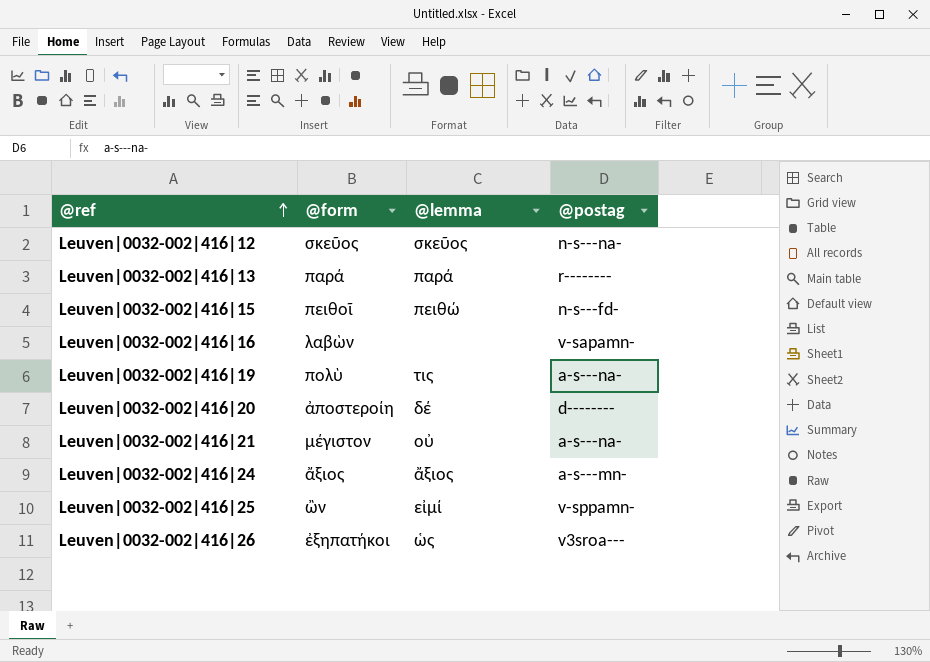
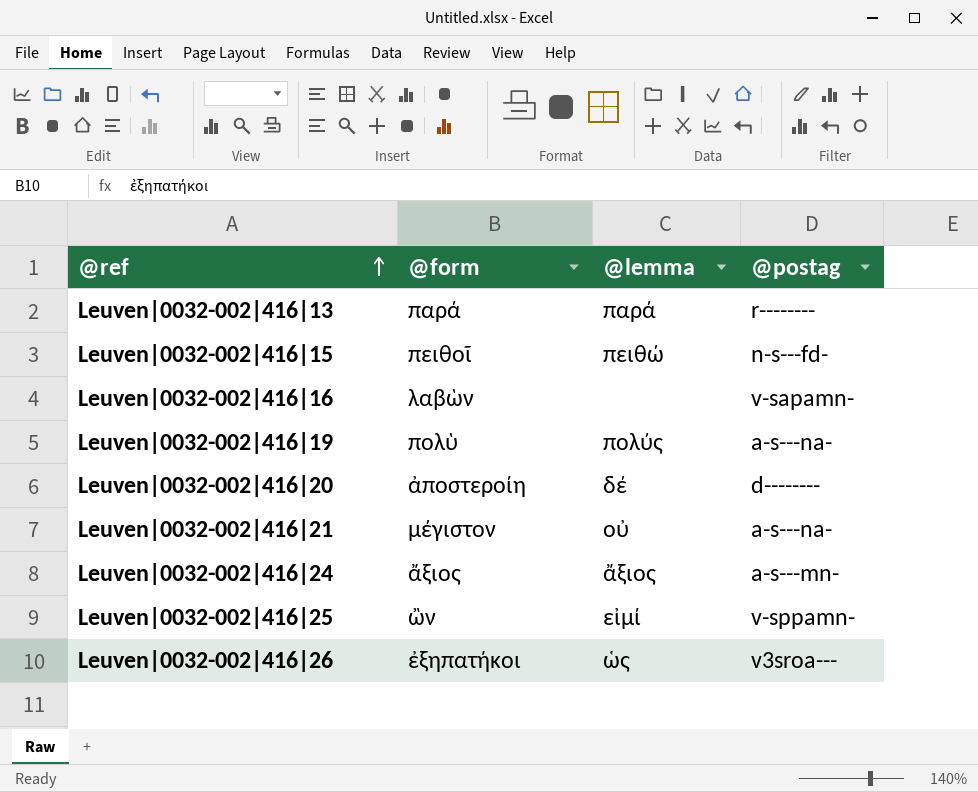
row Leuven|0032-002|416|12: σκεῦος | σκεῦος | n-s---na- -> none
Leuven|0032-002|416|19 | @lemma: τις -> πολύς

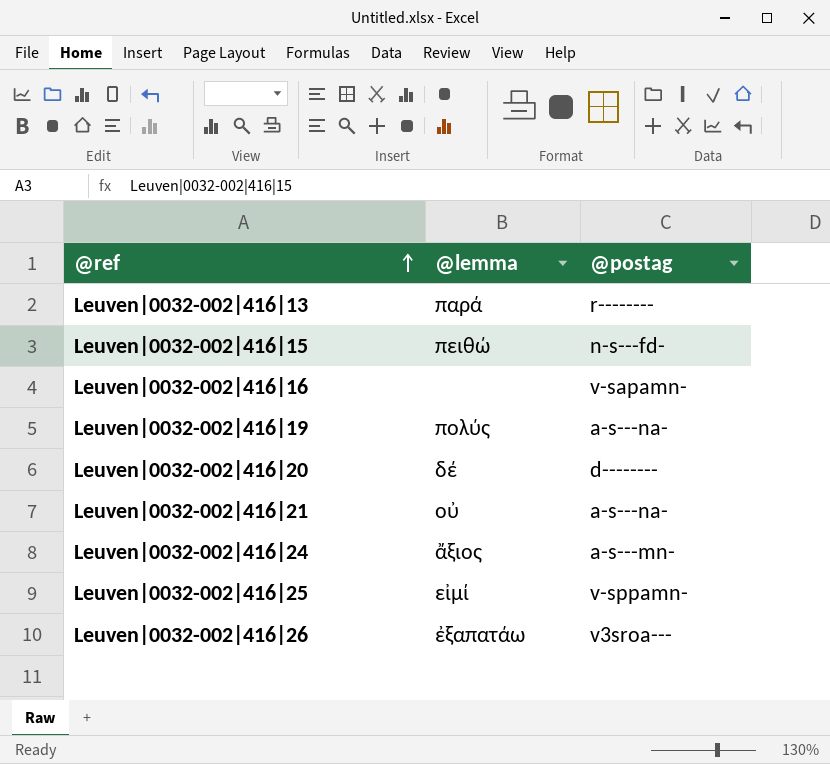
column @form | position: 2 -> none
Leuven|0032-002|416|26 | @lemma: ὡς -> ἐξαπατάω

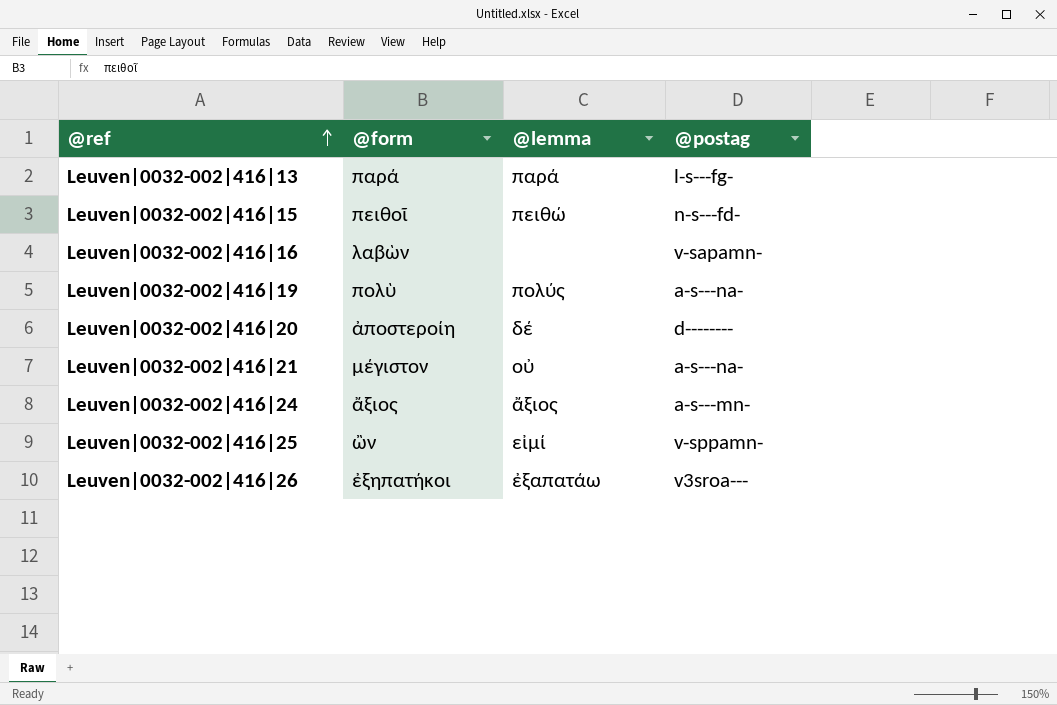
column @form | position: none -> 2
Leuven|0032-002|416|13 | @postag: r-------- -> l-s---fg-

